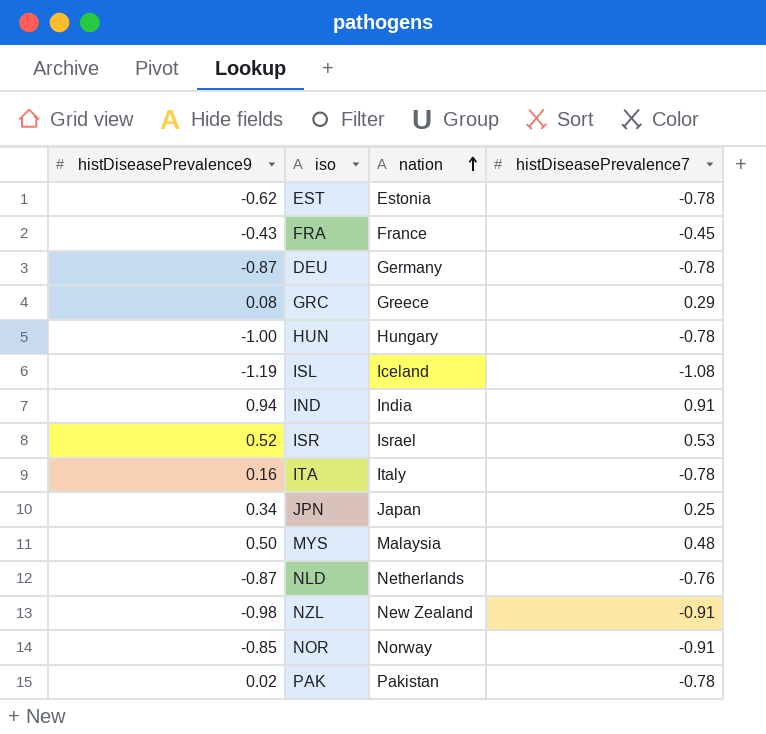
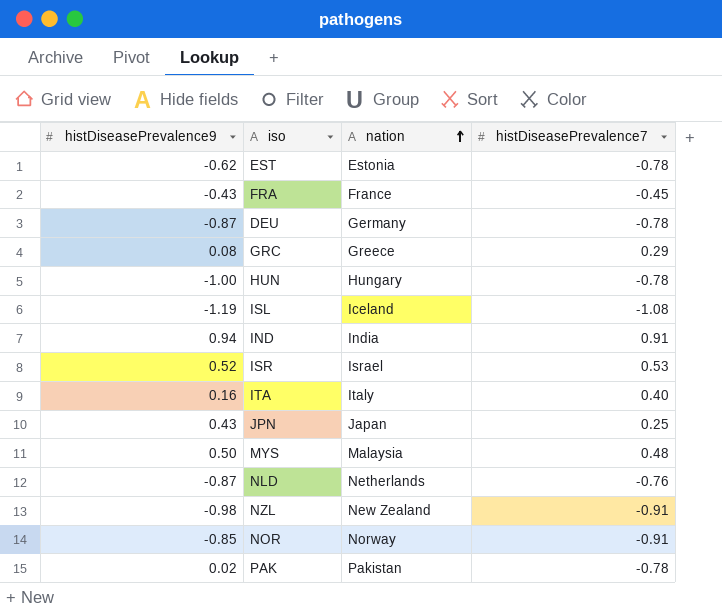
ITA | histDiseasePrevalence7: -0.78 -> 0.40
JPN | histDiseasePrevalence9: 0.34 -> 0.43

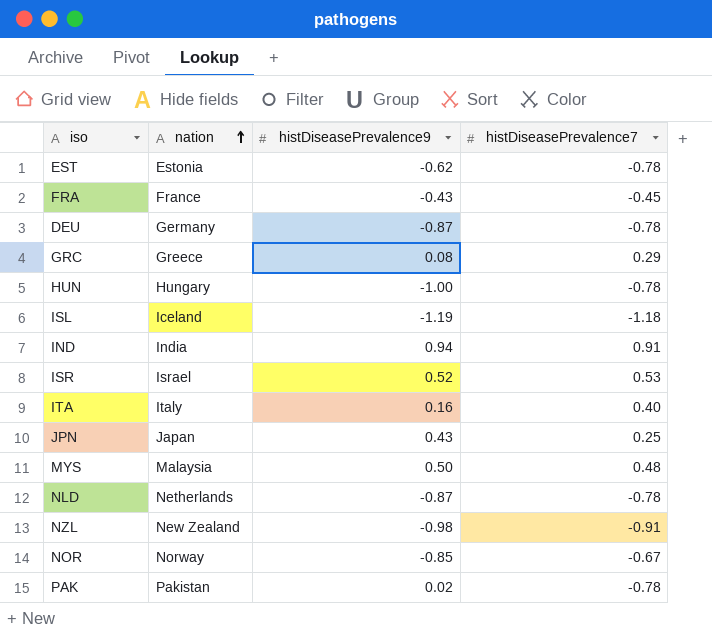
column histDiseasePrevalence9 | position: 1 -> 3
ISL | histDiseasePrevalence7: -1.08 -> -1.18
NLD | histDiseasePrevalence7: -0.76 -> -0.78
NOR | histDiseasePrevalence7: -0.91 -> -0.67

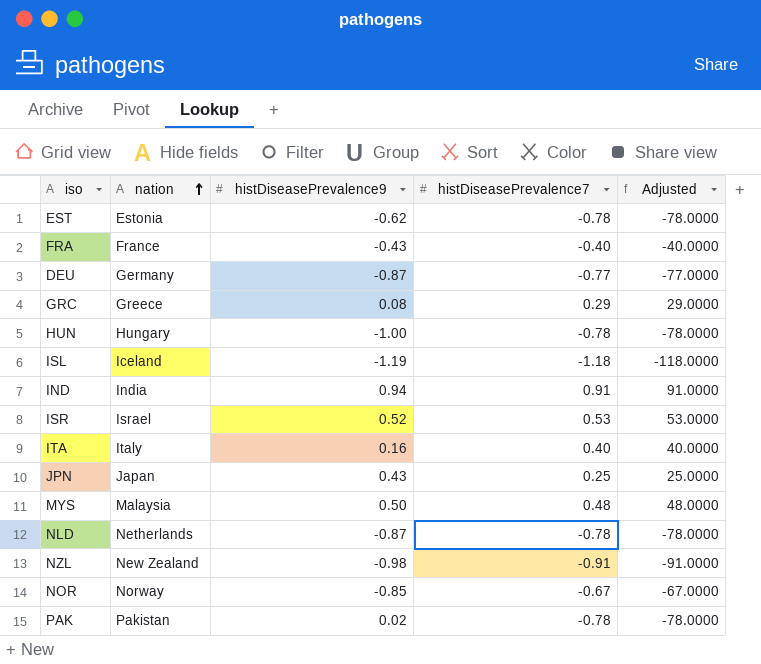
column Adjusted | formula: none -> [histDiseasePrevalence7] * 100
FRA | histDiseasePrevalence7: -0.45 -> -0.40
DEU | histDiseasePrevalence7: -0.78 -> -0.77

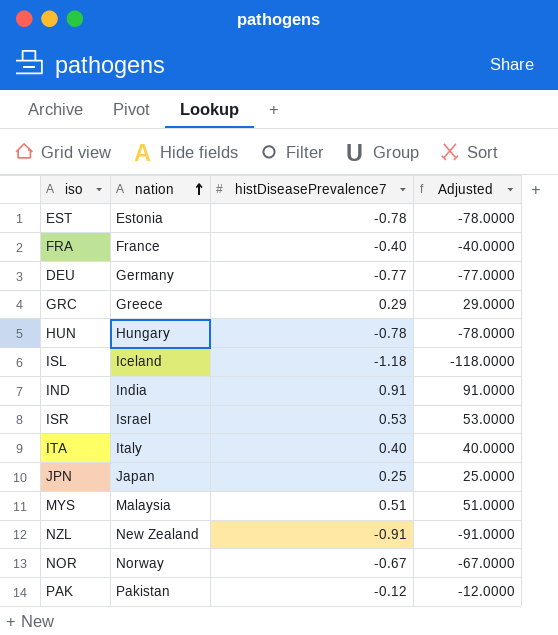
column histDiseasePrevalence9 | position: 3 -> none
row NLD: Netherlands | -0.87 | -0.78 | -78.0000 -> none
MYS | histDiseasePrevalence7: 0.48 -> 0.51
MYS | Adjusted: 48.0000 -> 51.0000
PAK | histDiseasePrevalence7: -0.78 -> -0.12
PAK | Adjusted: -78.0000 -> -12.0000

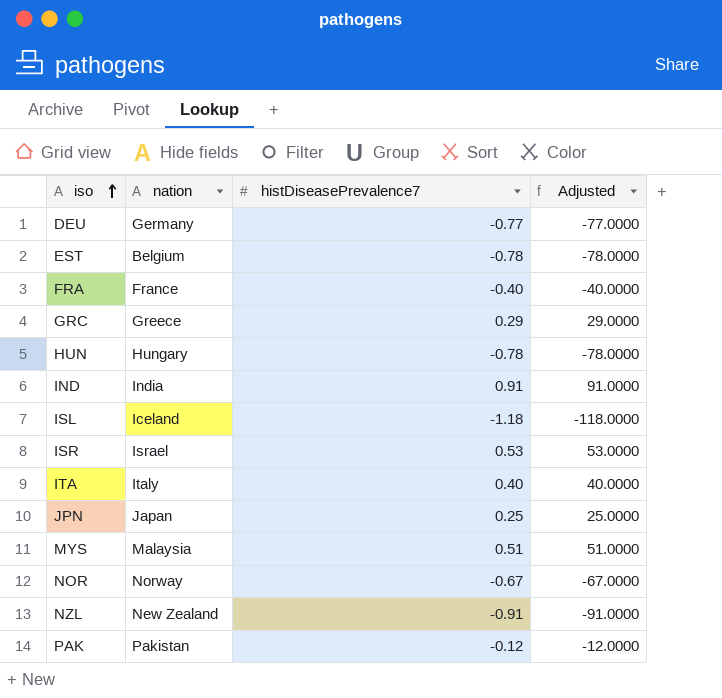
row order: nation ascending -> iso ascending
EST | nation: Estonia -> Belgium

